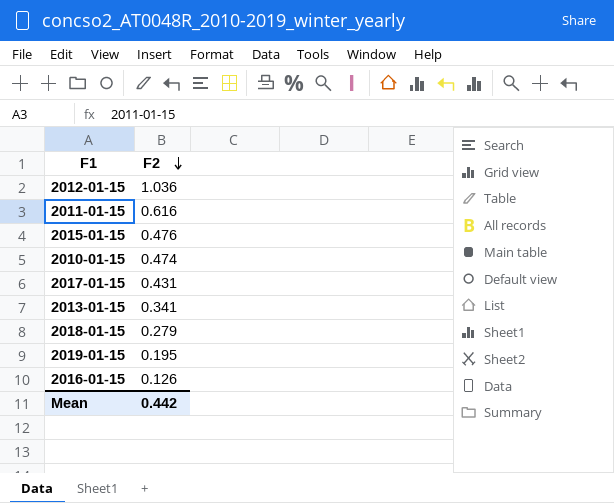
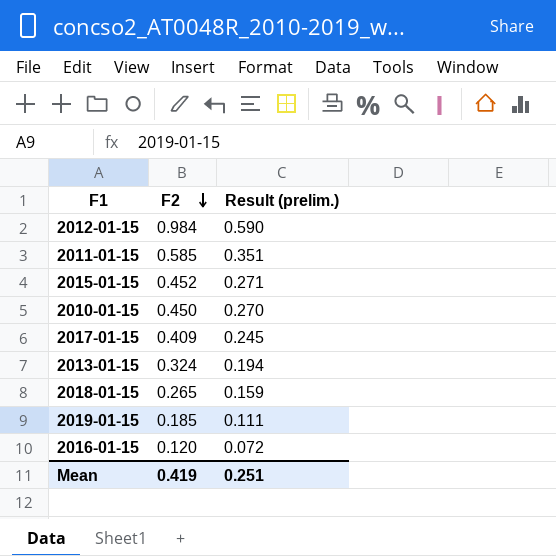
column Result (prelim.) | formula: none -> [F2] * 0.6
2012-01-15 | F2: 1.036 -> 0.984
2011-01-15 | F2: 0.616 -> 0.585
2015-01-15 | F2: 0.476 -> 0.452
2010-01-15 | F2: 0.474 -> 0.450
2017-01-15 | F2: 0.431 -> 0.409
2013-01-15 | F2: 0.341 -> 0.324
2018-01-15 | F2: 0.279 -> 0.265
2019-01-15 | F2: 0.195 -> 0.185
2016-01-15 | F2: 0.126 -> 0.120
Mean | F2: 0.442 -> 0.419

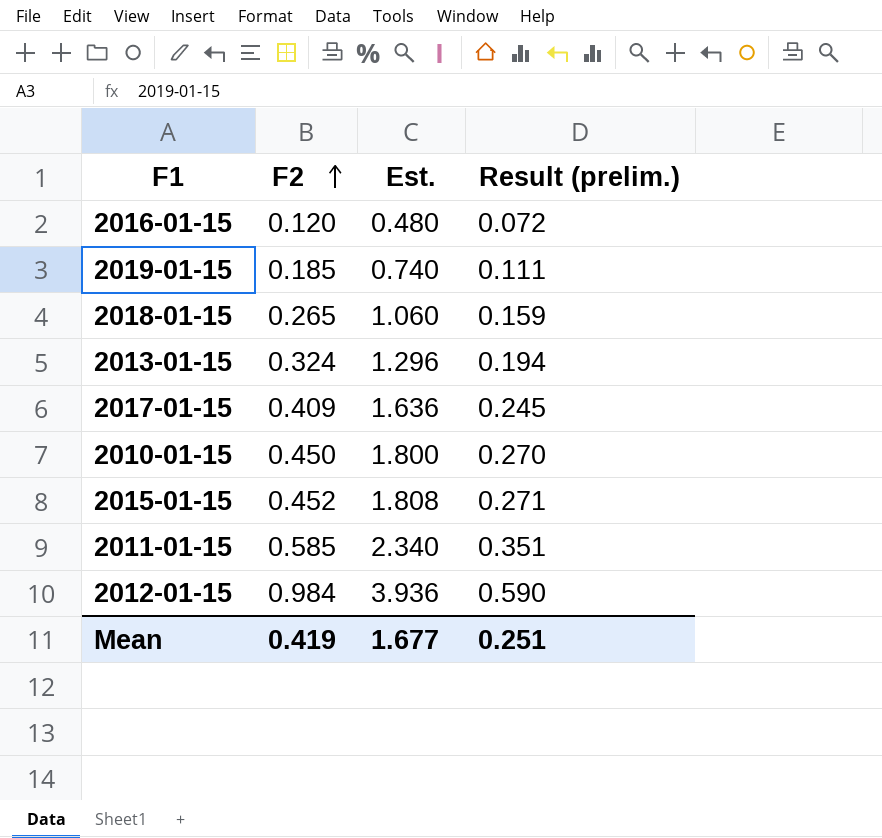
row order: F2 descending -> F2 ascending
column Est. | formula: none -> [F2] * 4

